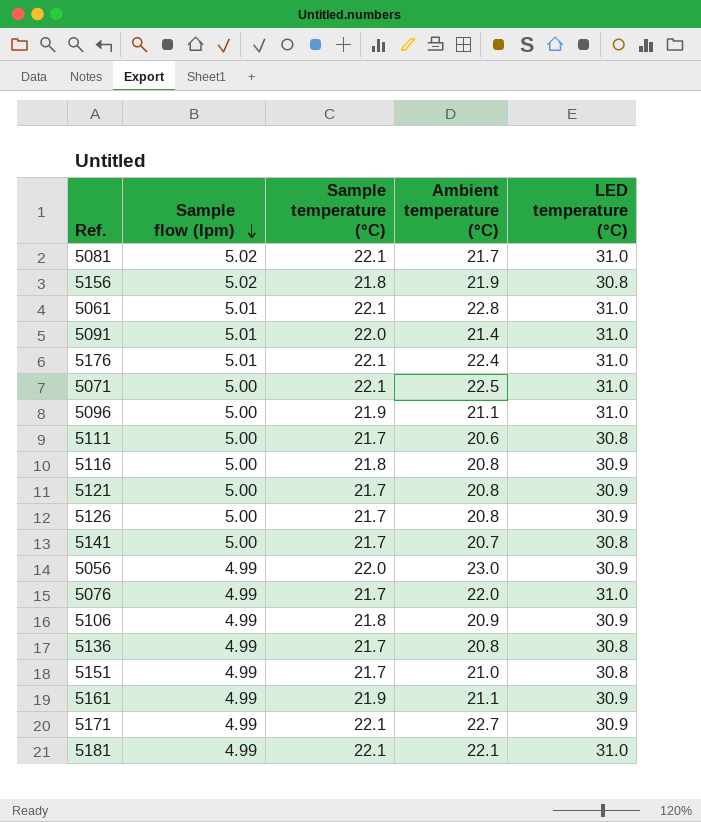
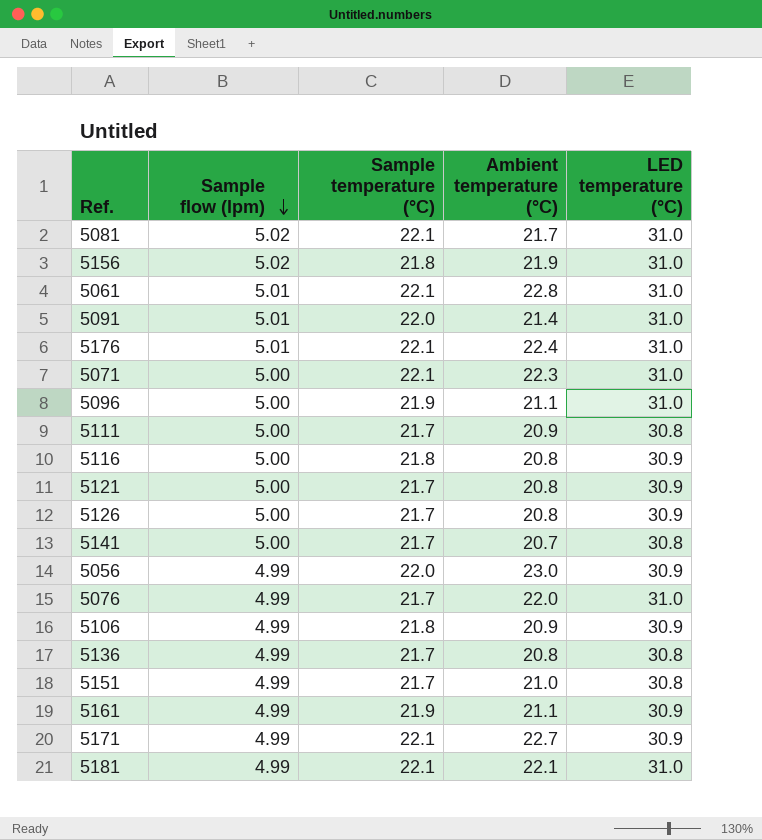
5156 | LED temperature (°C): 30.8 -> 31.0
5071 | Ambient temperature (°C): 22.5 -> 22.3
5111 | Ambient temperature (°C): 20.6 -> 20.9

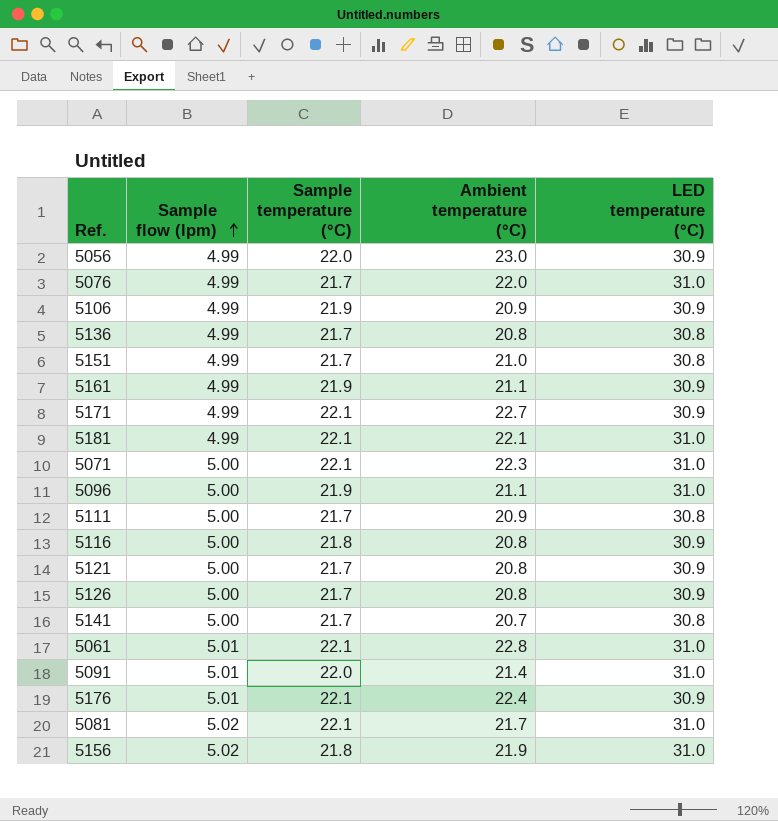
row order: Sample flow (lpm) descending -> Sample flow (lpm) ascending
5106 | Sample temperature (°C): 21.8 -> 21.9
5176 | LED temperature (°C): 31.0 -> 30.9

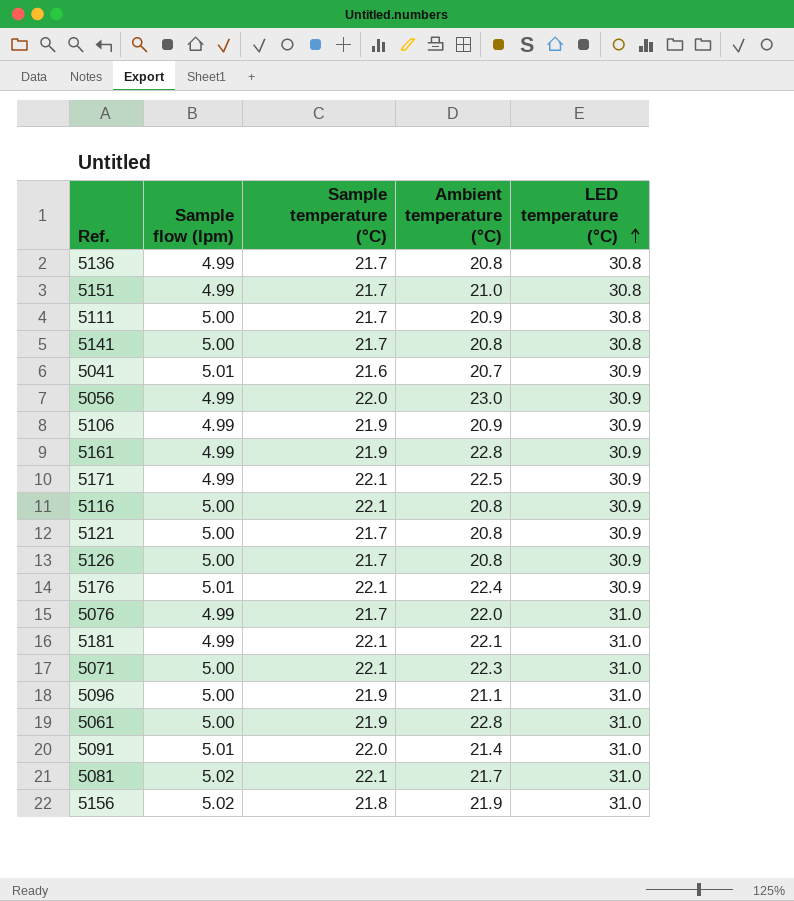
row order: Sample flow (lpm) ascending -> LED temperature (°C) ascending
5141 | Ambient temperature (°C): 20.7 -> 20.8
row 5041: none -> 5.01 | 21.6 | 20.7 | 30.9
5161 | Ambient temperature (°C): 21.1 -> 22.8
5171 | Ambient temperature (°C): 22.7 -> 22.5
5116 | Sample temperature (°C): 21.8 -> 22.1
5061 | Sample flow (lpm): 5.01 -> 5.00
5061 | Sample temperature (°C): 22.1 -> 21.9

